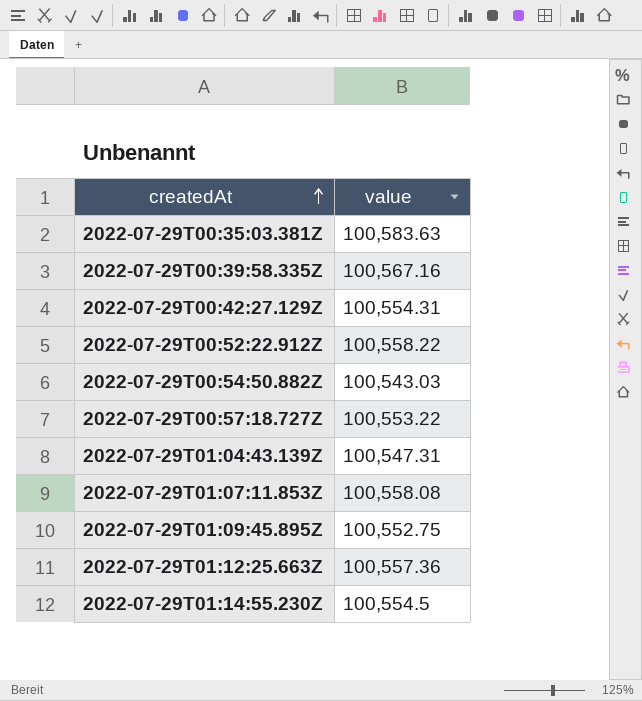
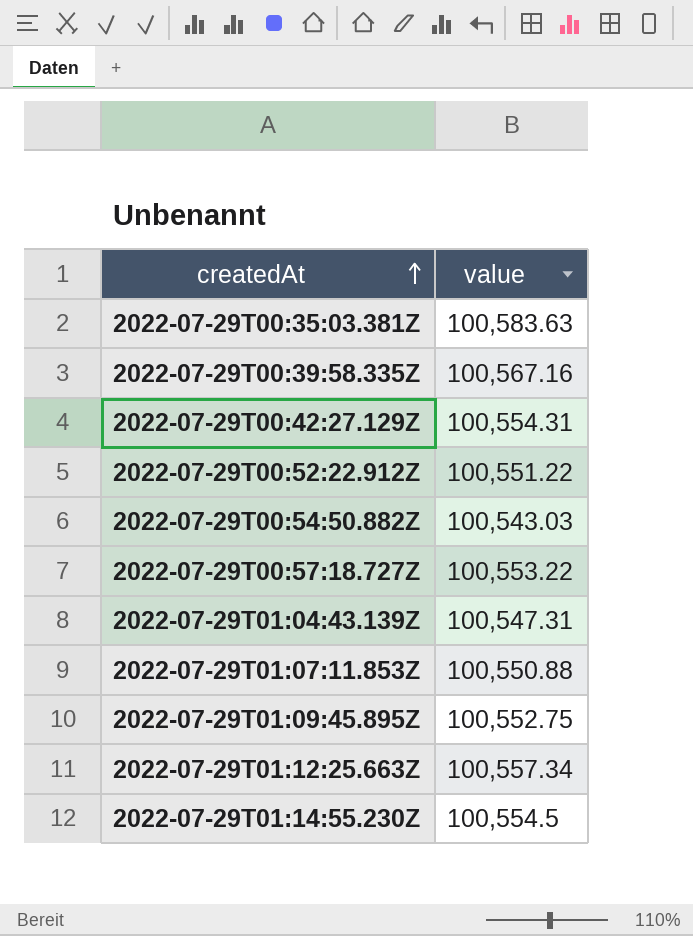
2022-07-29T00:52:22.912Z | value: 100,558.22 -> 100,551.22
2022-07-29T01:07:11.853Z | value: 100,558.08 -> 100,550.88
2022-07-29T01:12:25.663Z | value: 100,557.36 -> 100,557.34

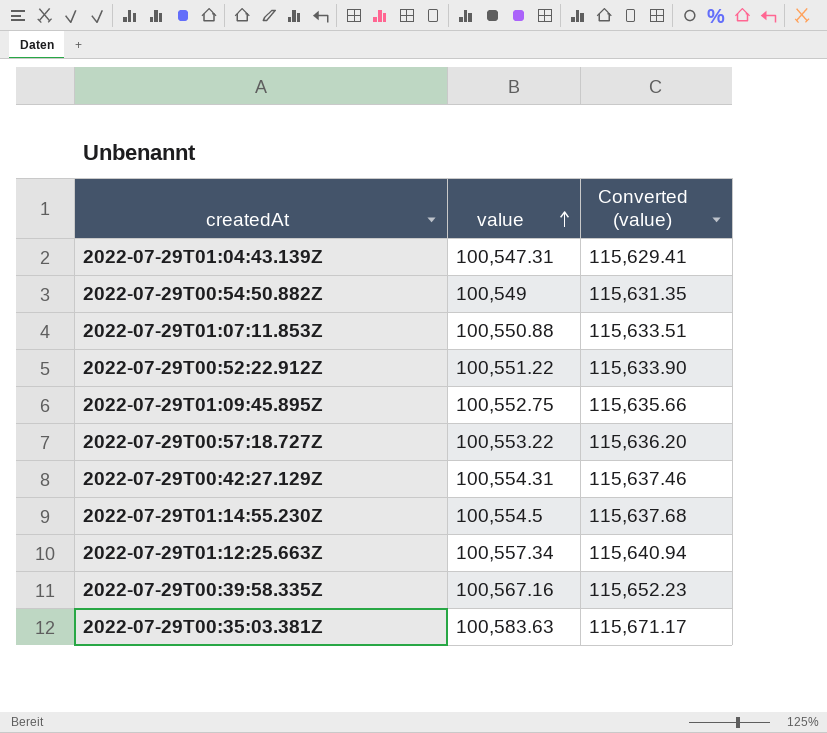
row order: createdAt ascending -> value ascending
column Converted (value) | formula: none -> [value] * 1.15
2022-07-29T00:54:50.882Z | value: 100,543.03 -> 100,549

